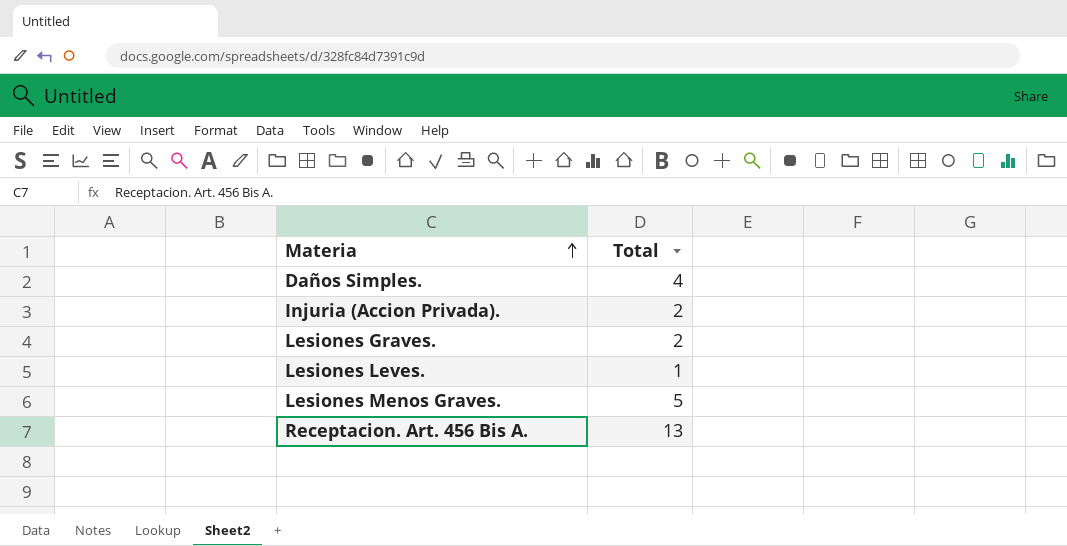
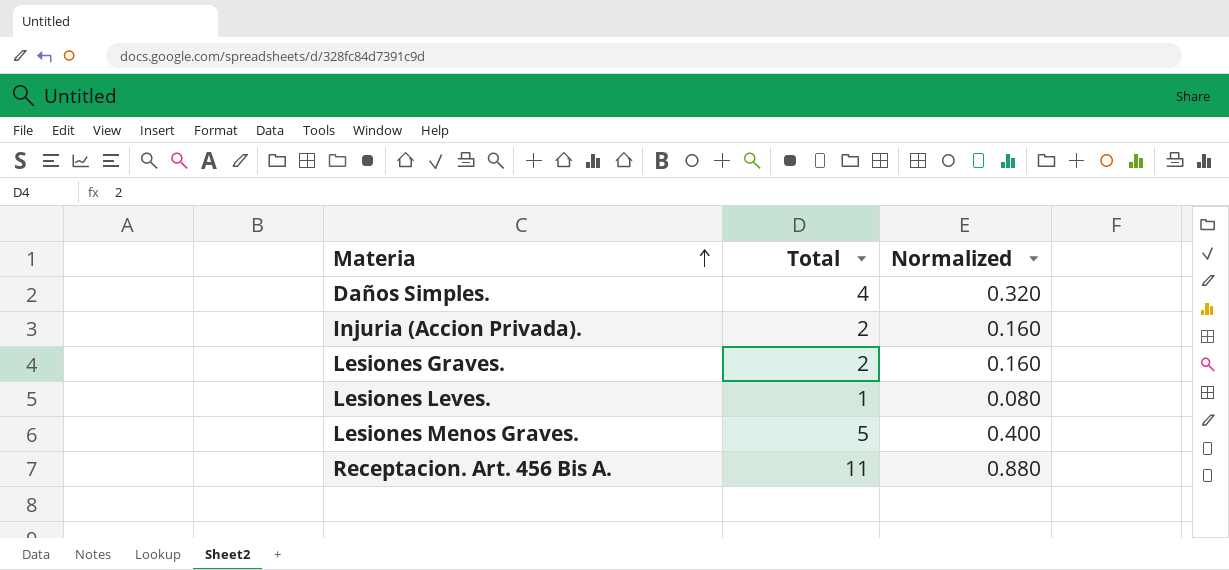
column Normalized | formula: none -> [Total] * 0.08
Receptacion. Art. 456 Bis A. | Total: 13 -> 11

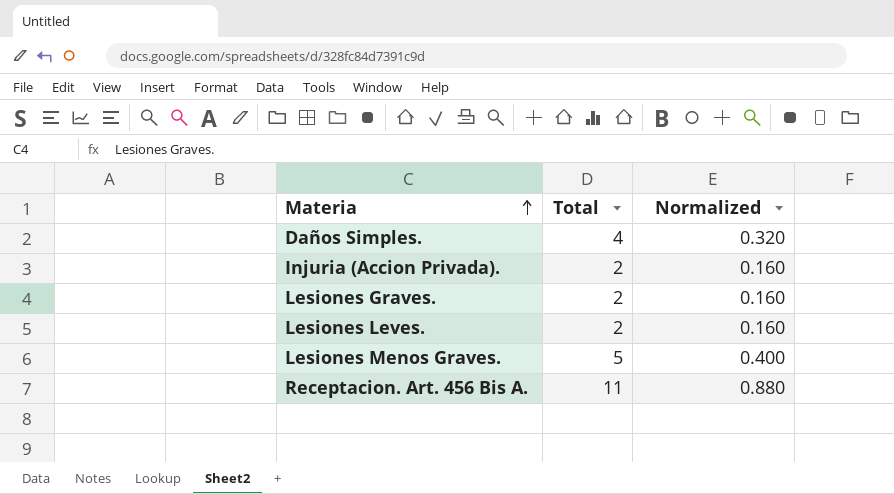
Lesiones Leves. | Total: 1 -> 2
Lesiones Leves. | Normalized: 0.080 -> 0.160

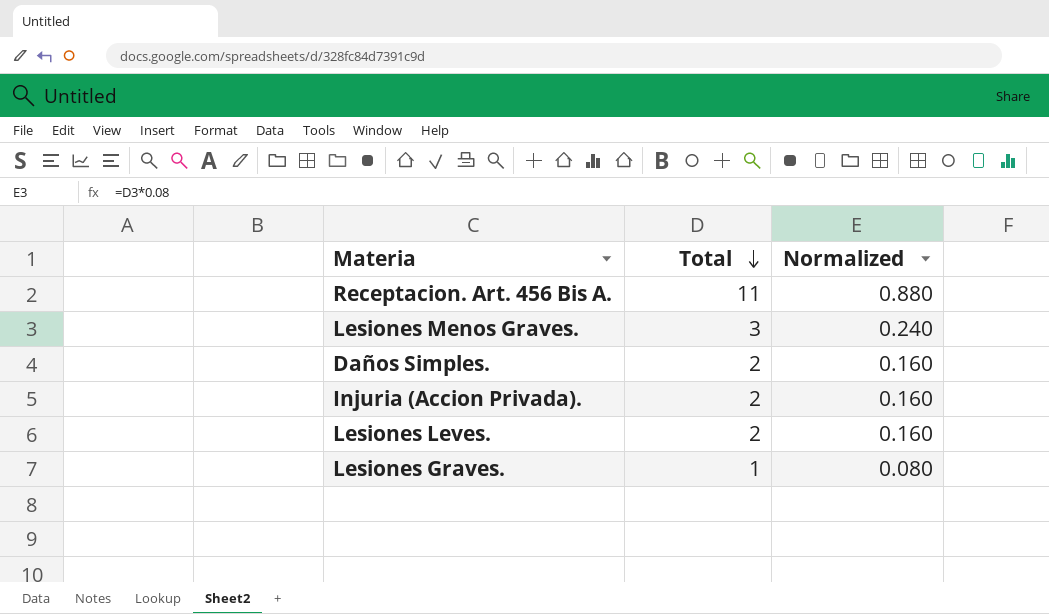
row order: Materia ascending -> Total descending
Lesiones Menos Graves. | Total: 5 -> 3
Lesiones Menos Graves. | Normalized: 0.400 -> 0.240
Daños Simples. | Total: 4 -> 2
Daños Simples. | Normalized: 0.320 -> 0.160
Lesiones Graves. | Total: 2 -> 1
Lesiones Graves. | Normalized: 0.160 -> 0.080

